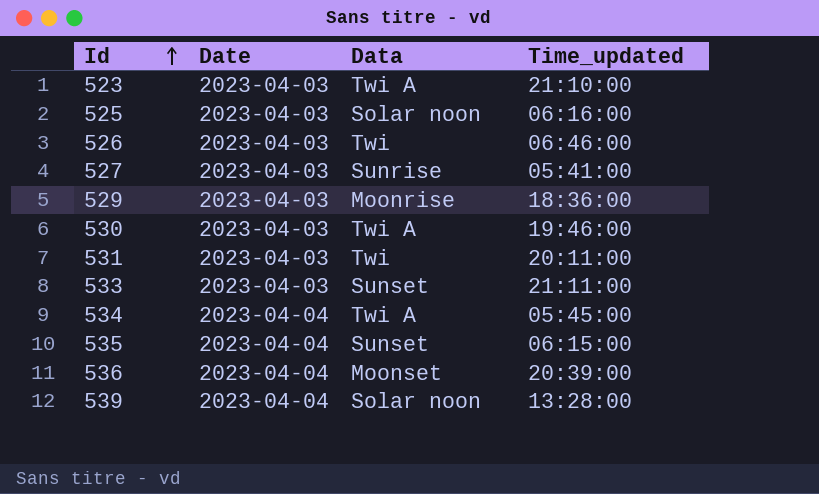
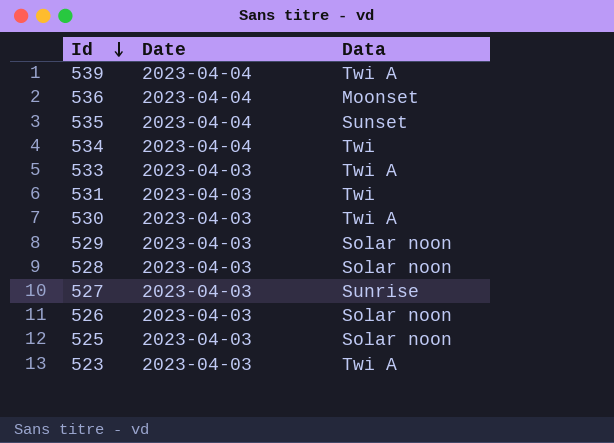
row order: Id ascending -> Id descending
column Time_updated | position: 4 -> none
539 | Data: Solar noon -> Twi A
534 | Data: Twi A -> Twi
533 | Data: Sunset -> Twi A
529 | Data: Moonrise -> Solar noon
row 528: none -> 2023-04-03 | Solar noon
526 | Data: Twi -> Solar noon

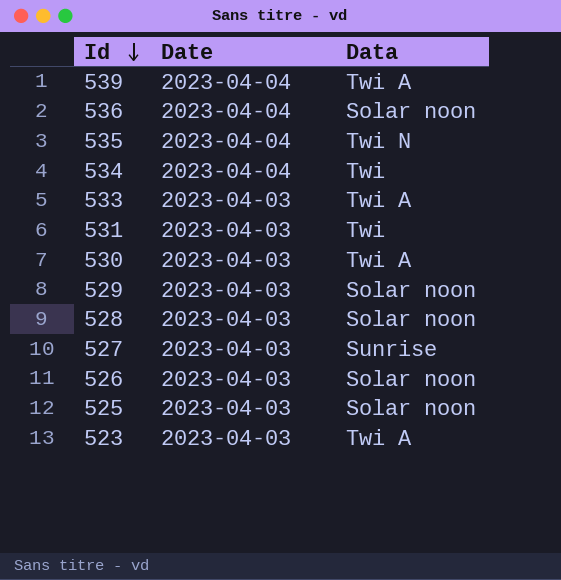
536 | Data: Moonset -> Solar noon
535 | Data: Sunset -> Twi N

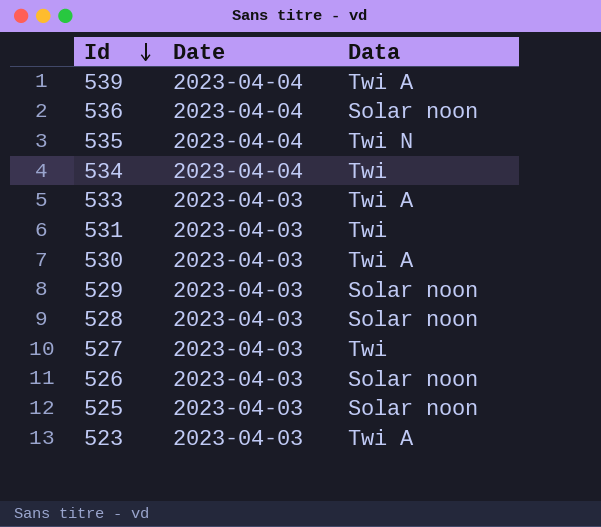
527 | Data: Sunrise -> Twi

